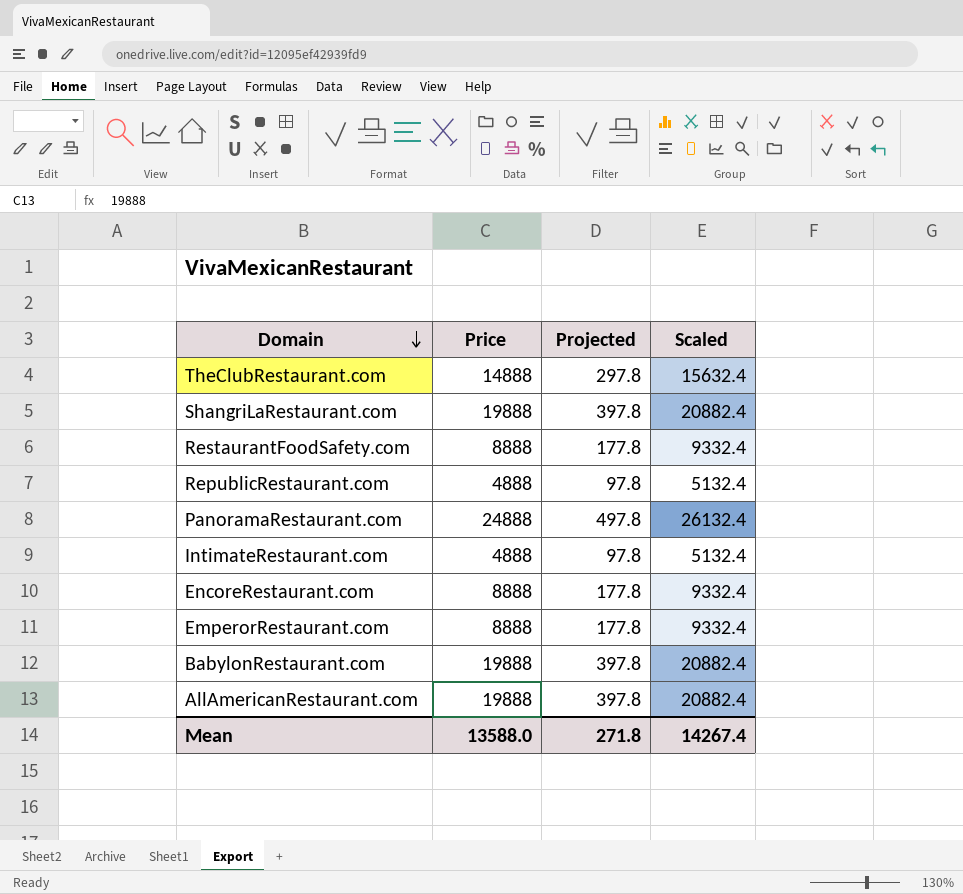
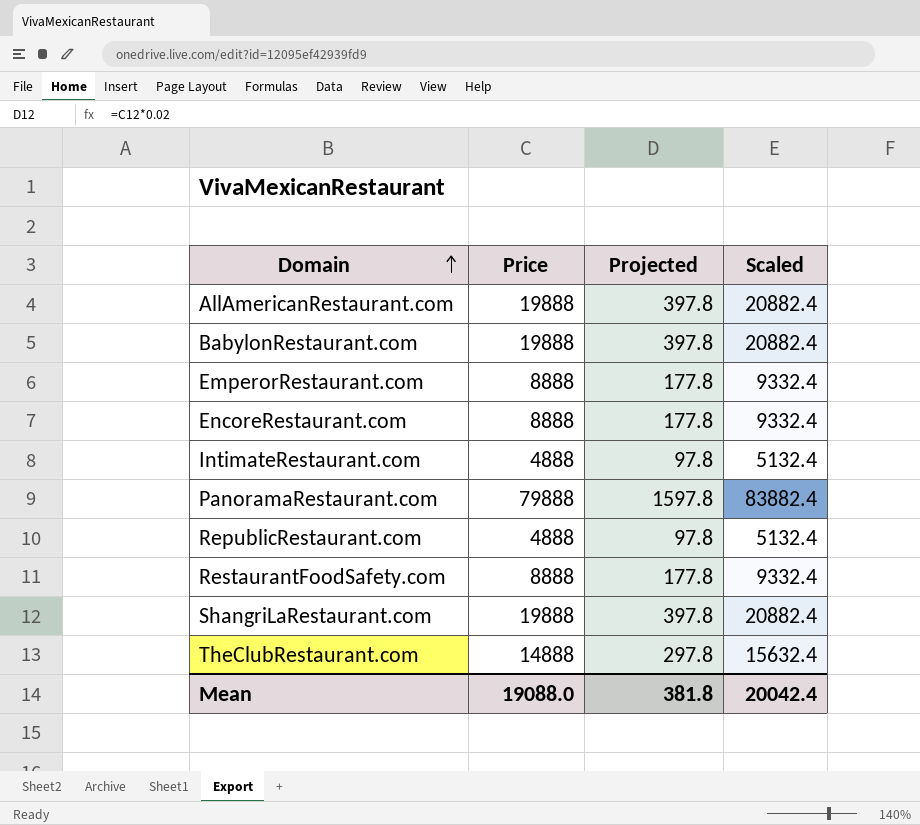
row order: Domain descending -> Domain ascending
PanoramaRestaurant.com | Price: 24888 -> 79888
PanoramaRestaurant.com | Projected: 497.8 -> 1597.8
PanoramaRestaurant.com | Scaled: 26132.4 -> 83882.4
Mean | Price: 13588.0 -> 19088.0
Mean | Projected: 271.8 -> 381.8
Mean | Scaled: 14267.4 -> 20042.4

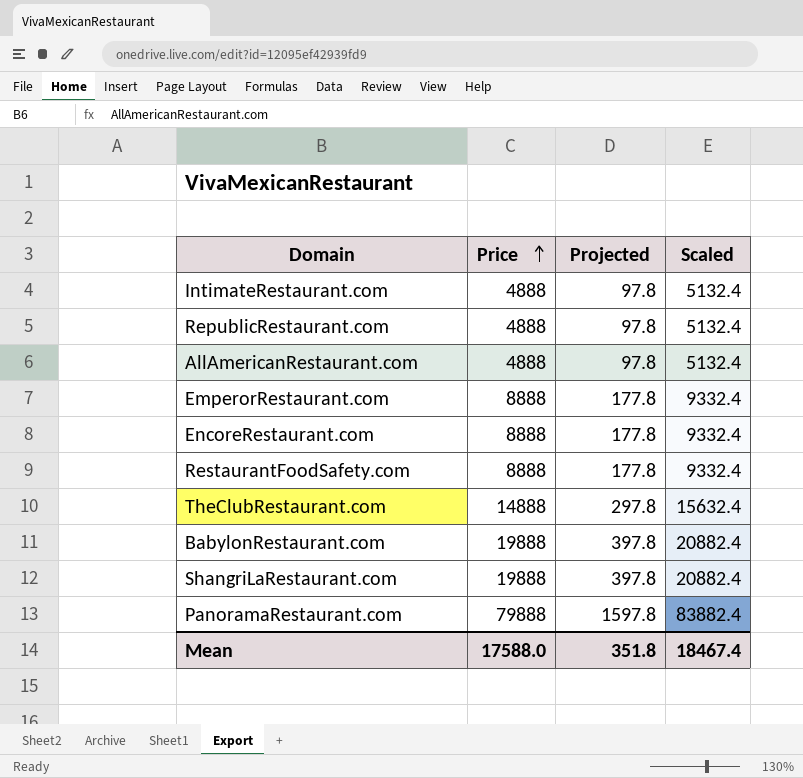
row order: Domain ascending -> Price ascending
AllAmericanRestaurant.com | Price: 19888 -> 4888
AllAmericanRestaurant.com | Projected: 397.8 -> 97.8
AllAmericanRestaurant.com | Scaled: 20882.4 -> 5132.4
Mean | Price: 19088.0 -> 17588.0
Mean | Projected: 381.8 -> 351.8
Mean | Scaled: 20042.4 -> 18467.4

